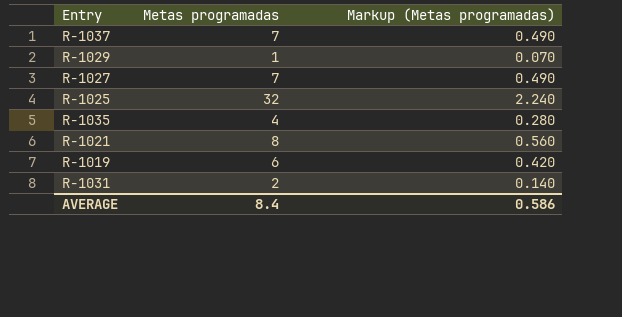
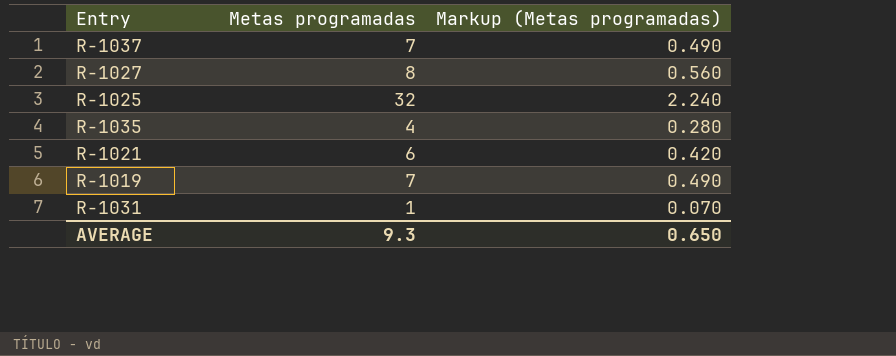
row R-1029: 1 | 0.070 -> none
R-1027 | Metas programadas: 7 -> 8
R-1027 | Markup (Metas programadas): 0.490 -> 0.560
R-1021 | Metas programadas: 8 -> 6
R-1021 | Markup (Metas programadas): 0.560 -> 0.420
R-1019 | Metas programadas: 6 -> 7
R-1019 | Markup (Metas programadas): 0.420 -> 0.490
R-1031 | Metas programadas: 2 -> 1
R-1031 | Markup (Metas programadas): 0.140 -> 0.070
AVERAGE | Metas programadas: 8.4 -> 9.3
AVERAGE | Markup (Metas programadas): 0.586 -> 0.650

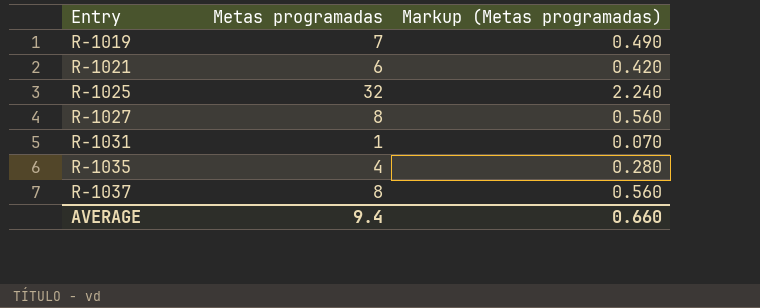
row order: none -> Entry ascending
R-1037 | Metas programadas: 7 -> 8
R-1037 | Markup (Metas programadas): 0.490 -> 0.560
AVERAGE | Metas programadas: 9.3 -> 9.4
AVERAGE | Markup (Metas programadas): 0.650 -> 0.660

